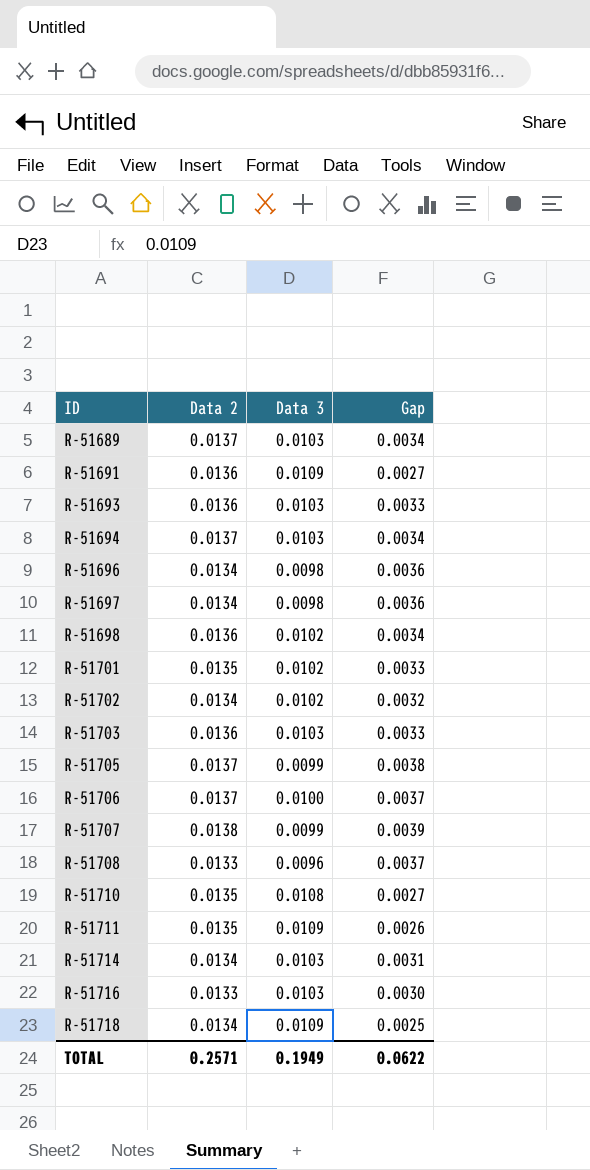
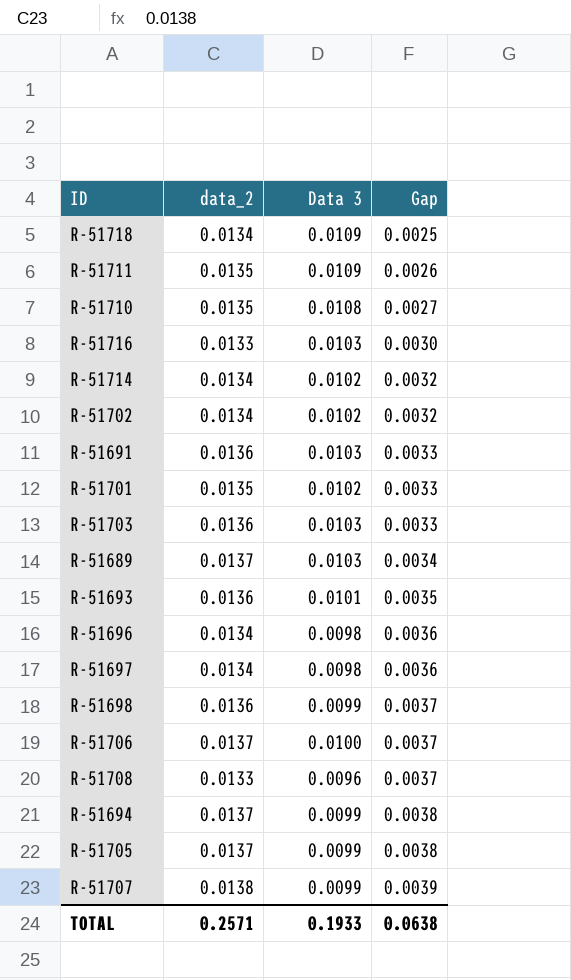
row order: ID ascending -> Gap ascending
column name: Data 2 -> data_2
R-51714 | Data 3: 0.0103 -> 0.0102
R-51714 | Gap: 0.0031 -> 0.0032
R-51691 | Data 3: 0.0109 -> 0.0103
R-51691 | Gap: 0.0027 -> 0.0033
R-51693 | Data 3: 0.0103 -> 0.0101
R-51693 | Gap: 0.0033 -> 0.0035
R-51698 | Data 3: 0.0102 -> 0.0099
R-51698 | Gap: 0.0034 -> 0.0037
R-51694 | Data 3: 0.0103 -> 0.0099
R-51694 | Gap: 0.0034 -> 0.0038
TOTAL | Data 3: 0.1949 -> 0.1933
TOTAL | Gap: 0.0622 -> 0.0638

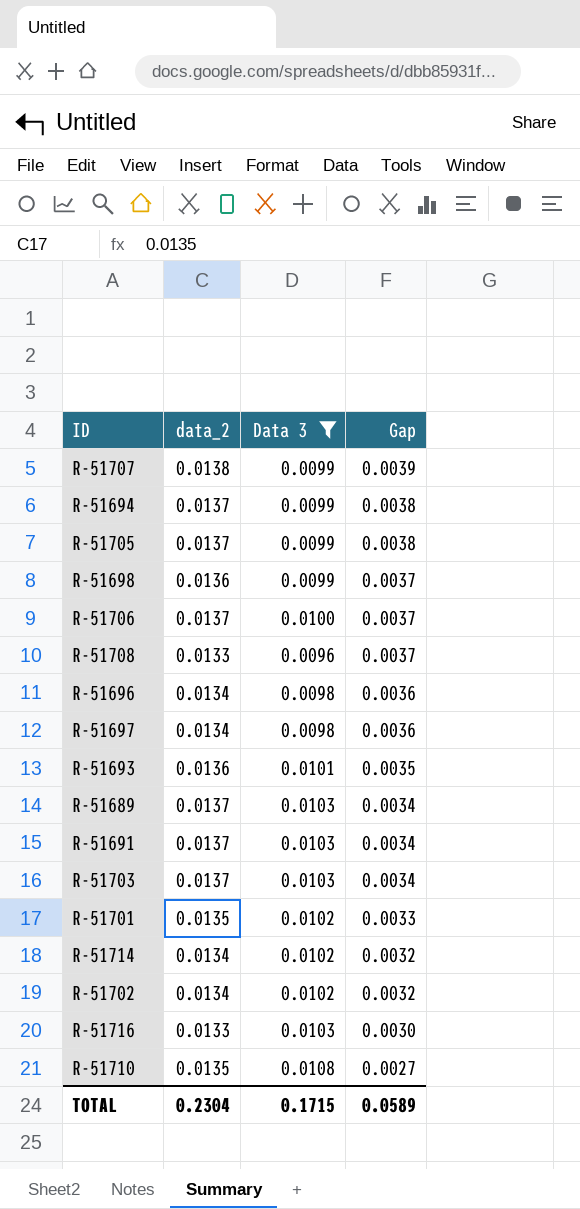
filter: none -> Data 3 != 0.0109
row order: Gap ascending -> Gap descending
R-51691 | data_2: 0.0136 -> 0.0137
R-51691 | Gap: 0.0033 -> 0.0034
R-51703 | data_2: 0.0136 -> 0.0137
R-51703 | Gap: 0.0033 -> 0.0034
TOTAL | data_2: 0.2571 -> 0.2304
TOTAL | Data 3: 0.1933 -> 0.1715
TOTAL | Gap: 0.0638 -> 0.0589

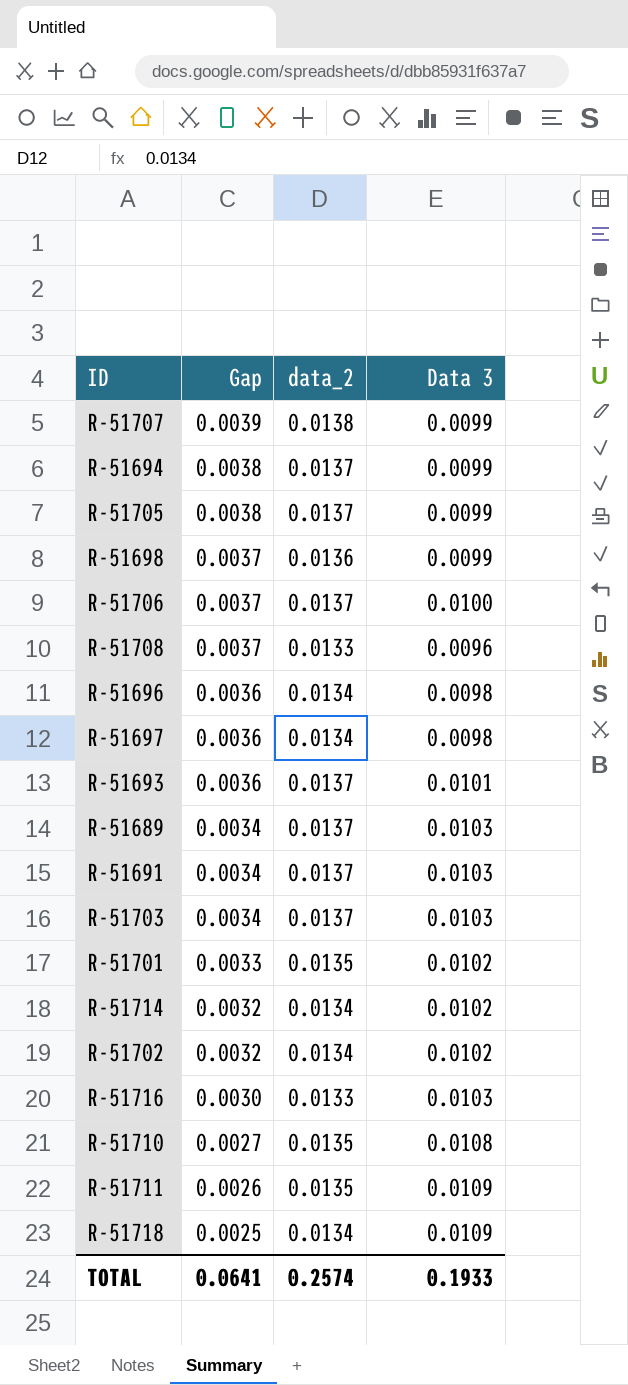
filter: Data 3 != 0.0109 -> none
column Gap | position: 4 -> 2
R-51693 | Gap: 0.0035 -> 0.0036
R-51693 | data_2: 0.0136 -> 0.0137
TOTAL | Gap: 0.0589 -> 0.0641
TOTAL | data_2: 0.2304 -> 0.2574
TOTAL | Data 3: 0.1715 -> 0.1933

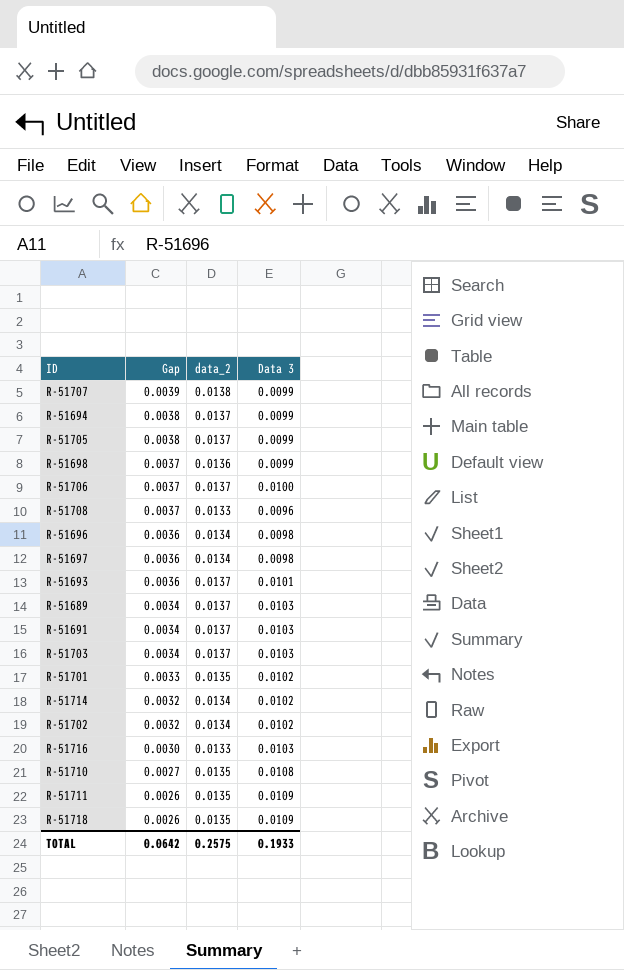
R-51718 | Gap: 0.0025 -> 0.0026
R-51718 | data_2: 0.0134 -> 0.0135
TOTAL | Gap: 0.0641 -> 0.0642
TOTAL | data_2: 0.2574 -> 0.2575

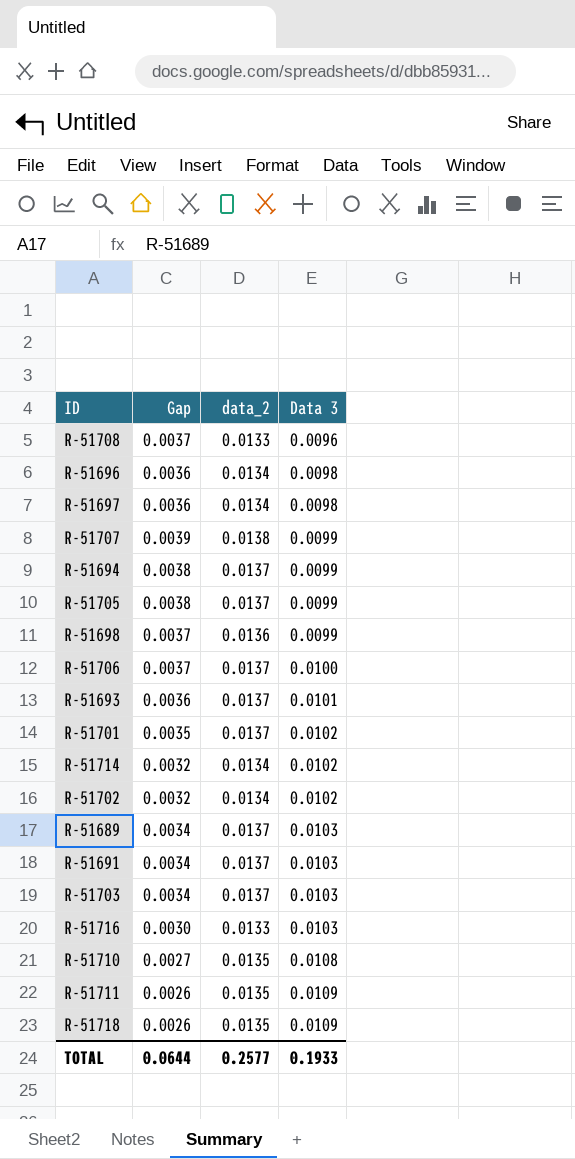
row order: Gap descending -> Data 3 ascending
R-51701 | Gap: 0.0033 -> 0.0035
R-51701 | data_2: 0.0135 -> 0.0137
TOTAL | Gap: 0.0642 -> 0.0644
TOTAL | data_2: 0.2575 -> 0.2577

